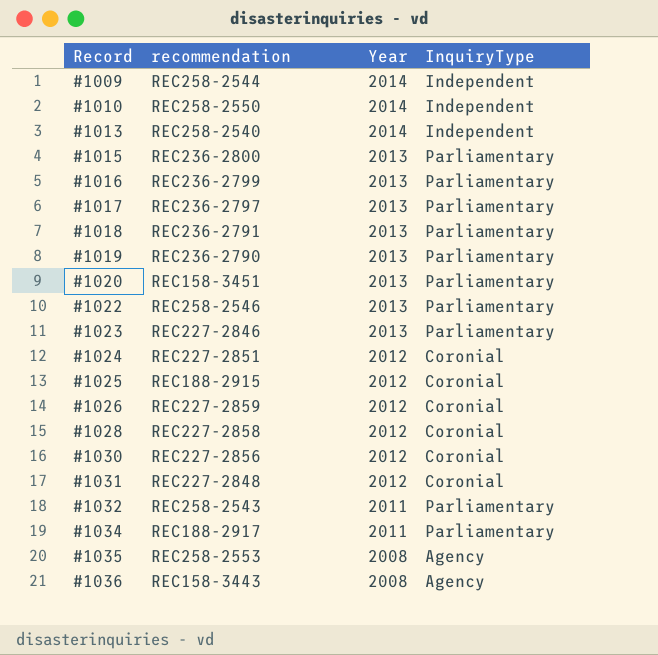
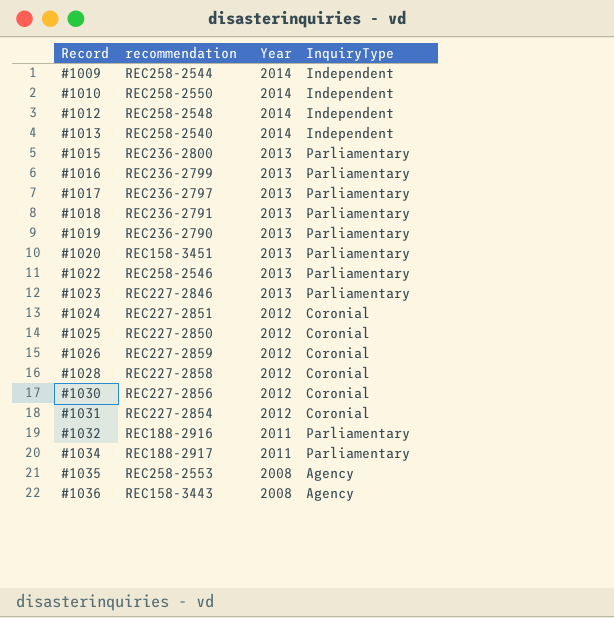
row #1012: none -> REC258-2548 | 2014 | Independent
#1025 | recommendation: REC188-2915 -> REC227-2850
#1031 | recommendation: REC227-2848 -> REC227-2854
#1032 | recommendation: REC258-2543 -> REC188-2916

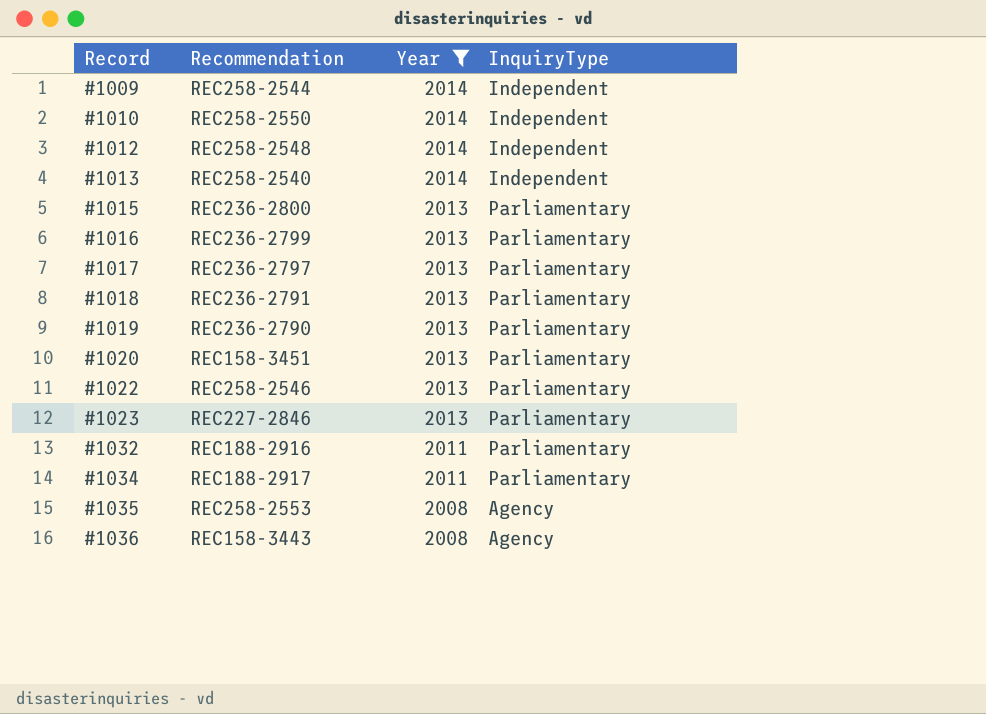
filter: none -> Year != 2012
column name: recommendation -> Recommendation

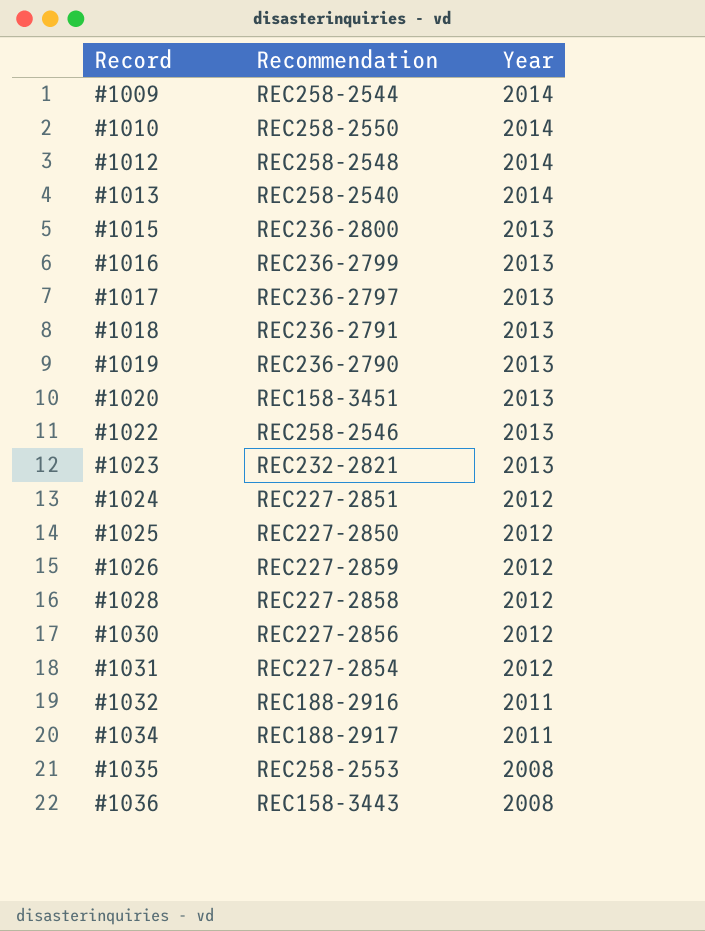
filter: Year != 2012 -> none
column InquiryType | position: 4 -> none
#1023 | Recommendation: REC227-2846 -> REC232-2821

